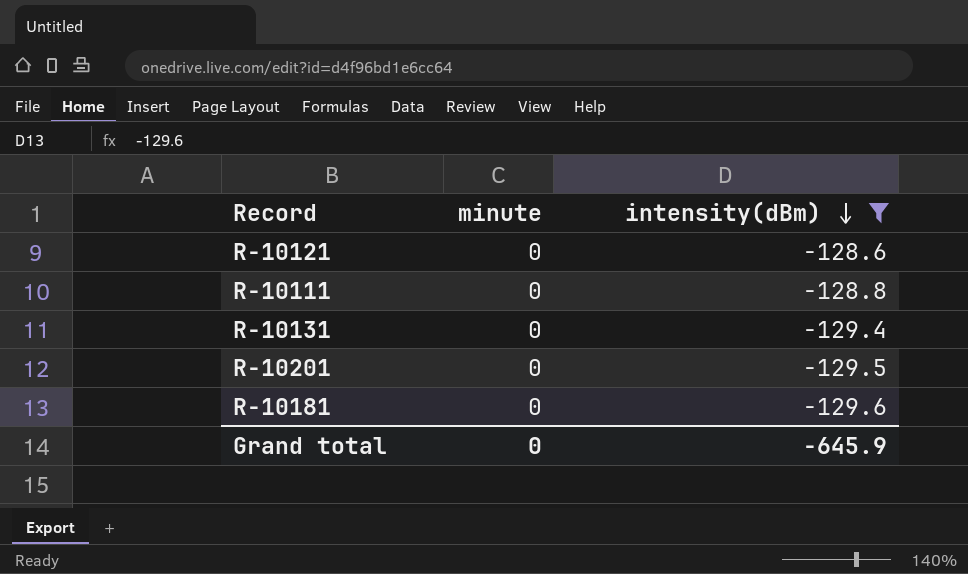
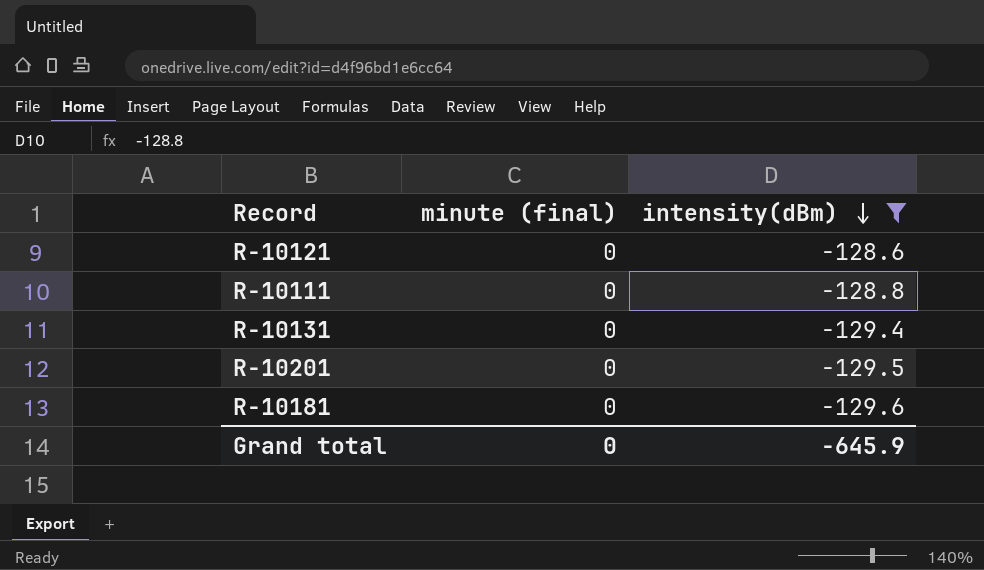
column name: minute -> minute (final)

